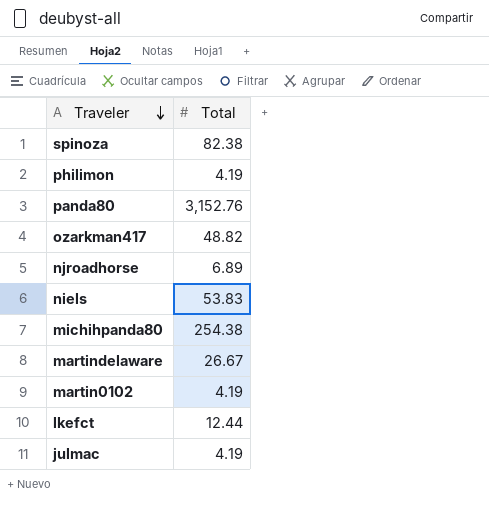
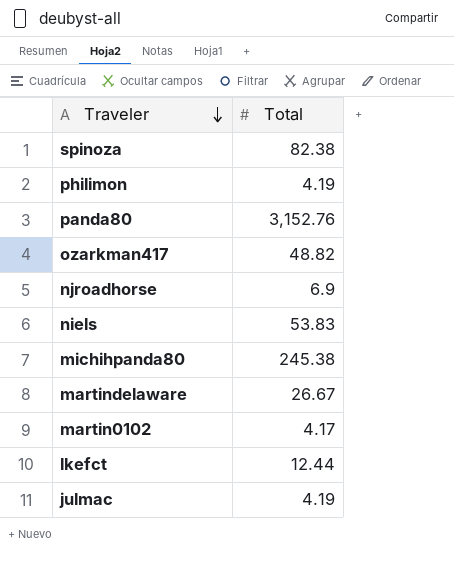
njroadhorse | Total: 6.89 -> 6.9
michihpanda80 | Total: 254.38 -> 245.38
martin0102 | Total: 4.19 -> 4.17

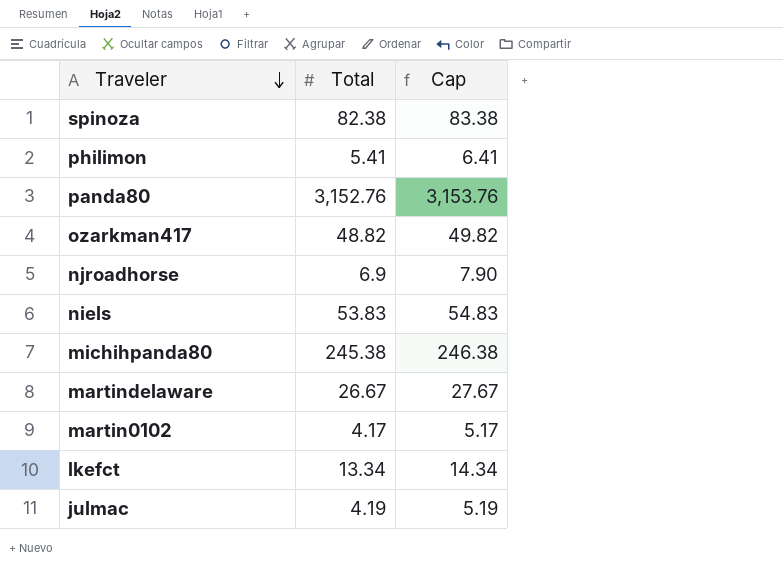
column Cap | formula: none -> [Total] + 1
philimon | Total: 4.19 -> 5.41
lkefct | Total: 12.44 -> 13.34

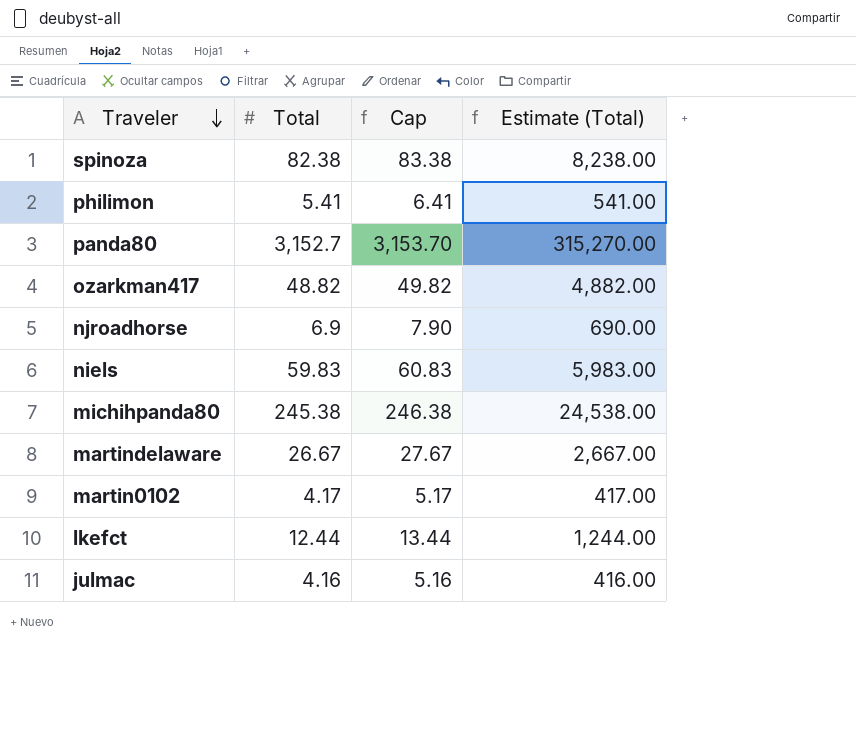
column Estimate (Total) | formula: none -> [Total] * 100
panda80 | Total: 3,152.76 -> 3,152.7
panda80 | Cap: 3,153.76 -> 3,153.70
niels | Total: 53.83 -> 59.83
niels | Cap: 54.83 -> 60.83
lkefct | Total: 13.34 -> 12.44
lkefct | Cap: 14.34 -> 13.44
julmac | Total: 4.19 -> 4.16
julmac | Cap: 5.19 -> 5.16

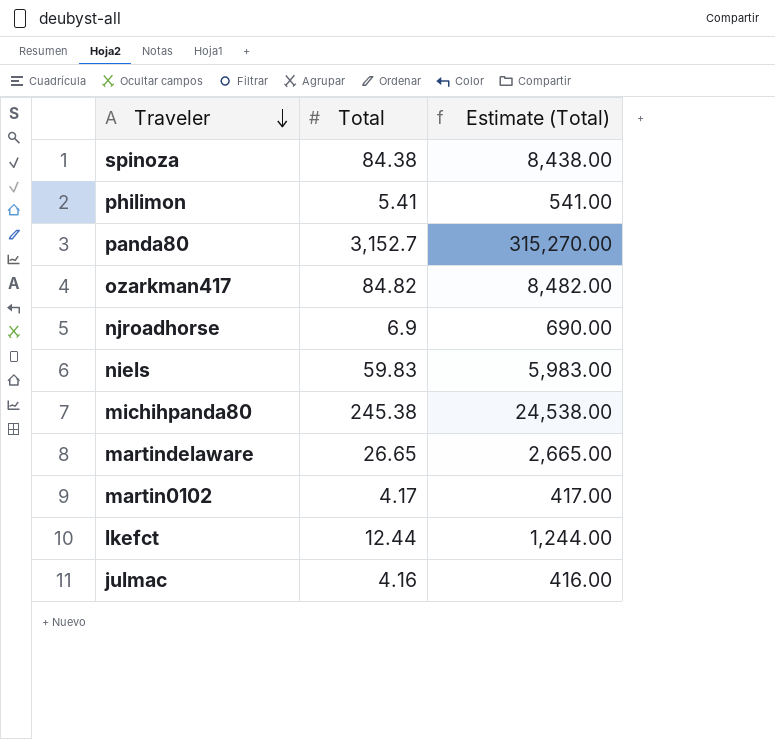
column Cap | formula: [Total] + 1 -> none
spinoza | Total: 82.38 -> 84.38
spinoza | Estimate (Total): 8,238.00 -> 8,438.00
ozarkman417 | Total: 48.82 -> 84.82
ozarkman417 | Estimate (Total): 4,882.00 -> 8,482.00
martindelaware | Total: 26.67 -> 26.65
martindelaware | Estimate (Total): 2,667.00 -> 2,665.00

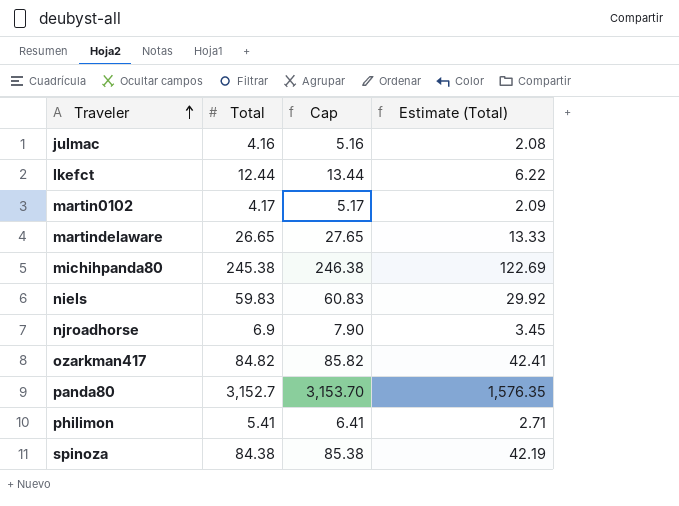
row order: Traveler descending -> Traveler ascending
column Cap | formula: none -> [Total] + 1
column Estimate (Total) | formula: [Total] * 100 -> [Total] * 0.5

